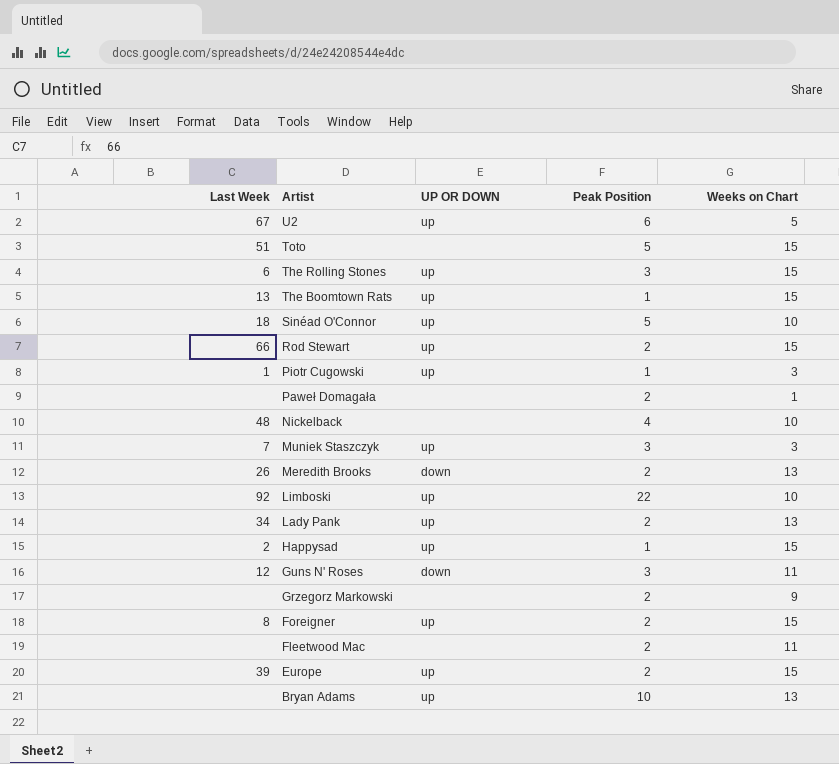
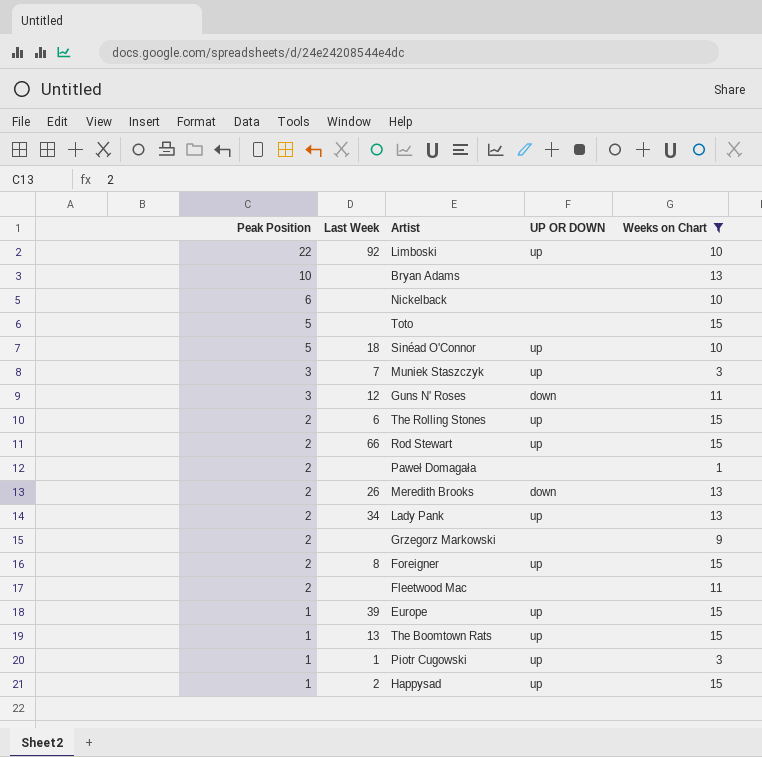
filter: none -> Weeks on Chart != 5
row order: Artist descending -> Peak Position descending
column Peak Position | position: 4 -> 1
Bryan Adams | UP OR DOWN: up -> none
Nickelback | Peak Position: 4 -> 6
Nickelback | Last Week: 48 -> none
Toto | Last Week: 51 -> none
The Rolling Stones | Peak Position: 3 -> 2
Europe | Peak Position: 2 -> 1

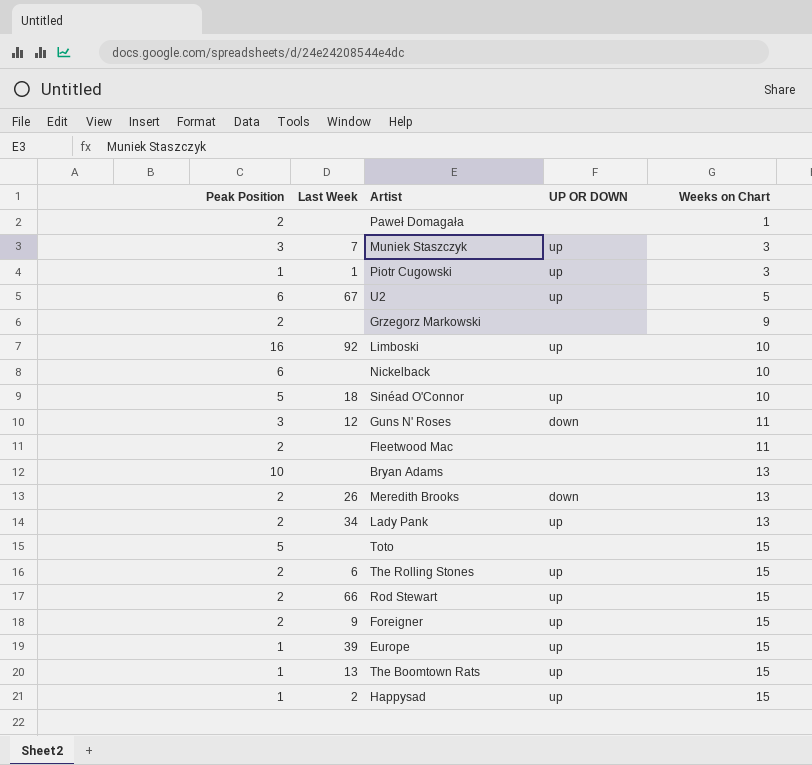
filter: Weeks on Chart != 5 -> none
row order: Peak Position descending -> Weeks on Chart ascending
Limboski | Peak Position: 22 -> 16
Foreigner | Last Week: 8 -> 9

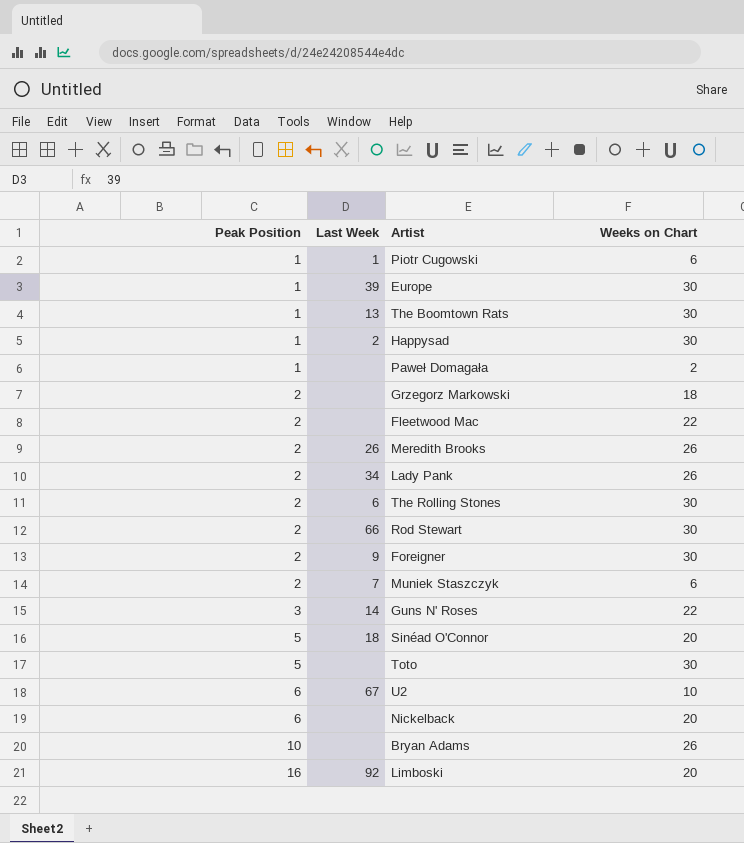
row order: Weeks on Chart ascending -> Peak Position ascending
column UP OR DOWN | position: 4 -> none
Piotr Cugowski | Weeks on Chart: 3 -> 6
Europe | Weeks on Chart: 15 -> 30
The Boomtown Rats | Weeks on Chart: 15 -> 30
Happysad | Weeks on Chart: 15 -> 30
Paweł Domagała | Peak Position: 2 -> 1
Paweł Domagała | Weeks on Chart: 1 -> 2
Grzegorz Markowski | Weeks on Chart: 9 -> 18
Fleetwood Mac | Weeks on Chart: 11 -> 22
Meredith Brooks | Weeks on Chart: 13 -> 26
Lady Pank | Weeks on Chart: 13 -> 26
The Rolling Stones | Weeks on Chart: 15 -> 30
Rod Stewart | Weeks on Chart: 15 -> 30
Foreigner | Weeks on Chart: 15 -> 30
Muniek Staszczyk | Peak Position: 3 -> 2
Muniek Staszczyk | Weeks on Chart: 3 -> 6
Guns N' Roses | Last Week: 12 -> 14
Guns N' Roses | Weeks on Chart: 11 -> 22
Sinéad O'Connor | Weeks on Chart: 10 -> 20
Toto | Weeks on Chart: 15 -> 30
U2 | Weeks on Chart: 5 -> 10
Nickelback | Weeks on Chart: 10 -> 20
Bryan Adams | Weeks on Chart: 13 -> 26
Limboski | Weeks on Chart: 10 -> 20

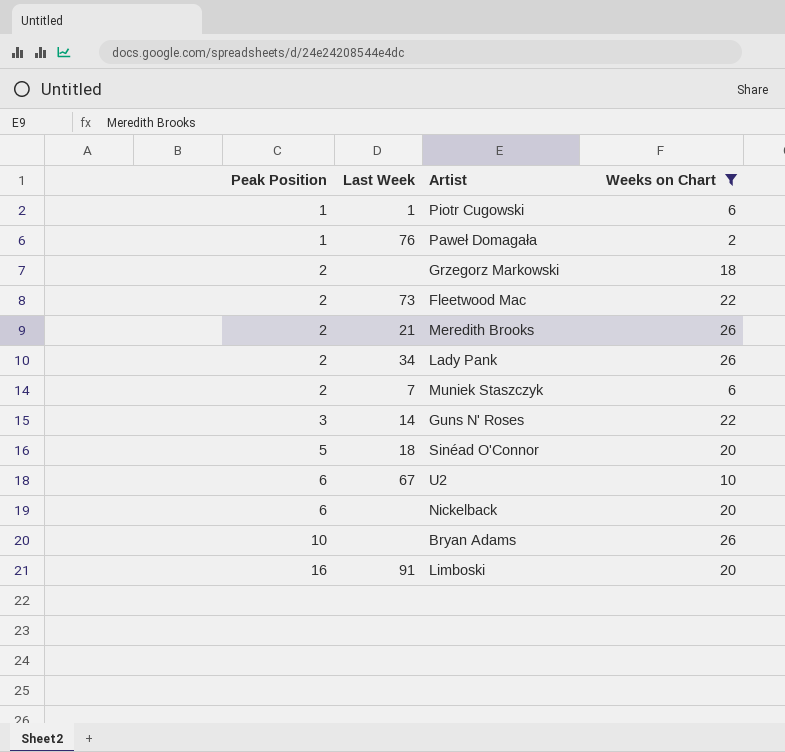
filter: none -> Weeks on Chart != 30
Paweł Domagała | Last Week: none -> 76
Fleetwood Mac | Last Week: none -> 73
Meredith Brooks | Last Week: 26 -> 21
Limboski | Last Week: 92 -> 91

